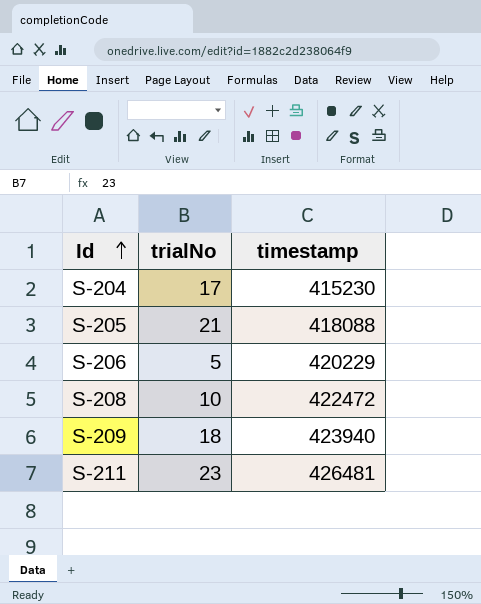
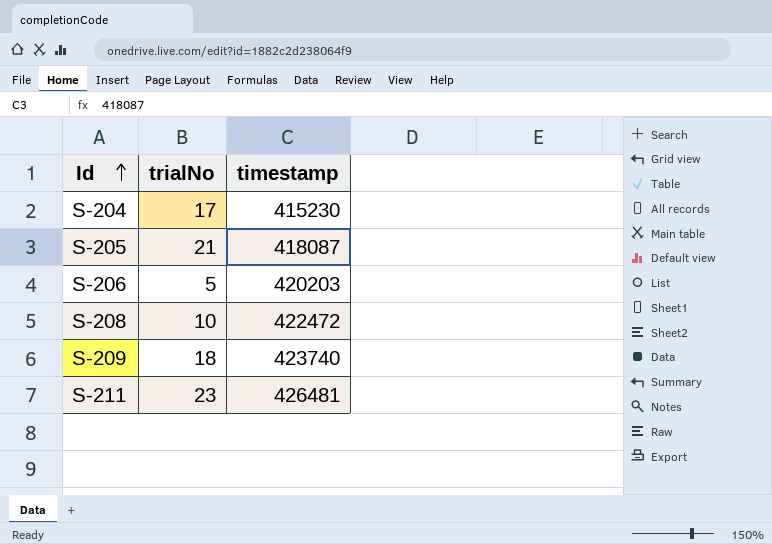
S-205 | timestamp: 418088 -> 418087
S-206 | timestamp: 420229 -> 420203
S-209 | timestamp: 423940 -> 423740

